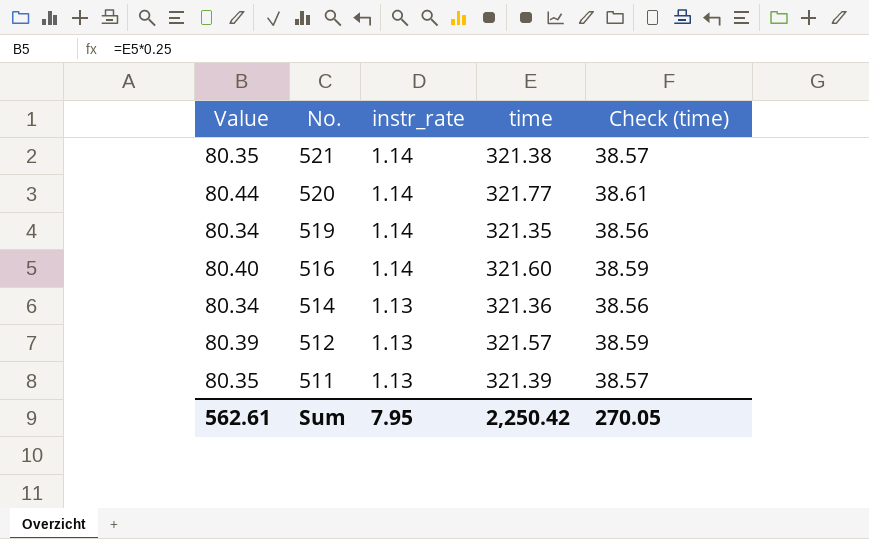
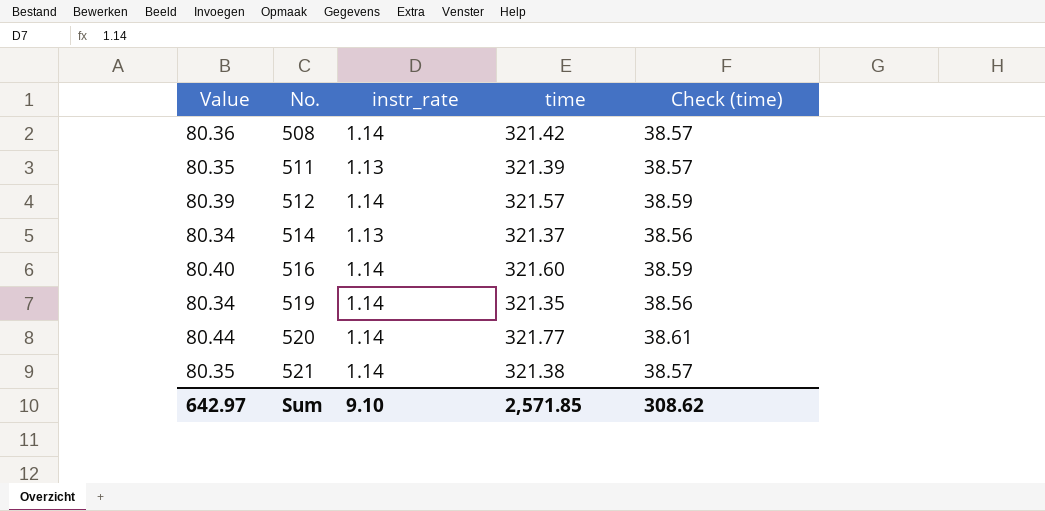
row order: No. descending -> No. ascending
row 508: none -> 80.36 | 1.14 | 321.42 | 38.57
512 | instr_rate: 1.13 -> 1.14
514 | time: 321.36 -> 321.37
Sum | Value: 562.61 -> 642.97
Sum | instr_rate: 7.95 -> 9.10
Sum | time: 2,250.42 -> 2,571.85
Sum | Check (time): 270.05 -> 308.62

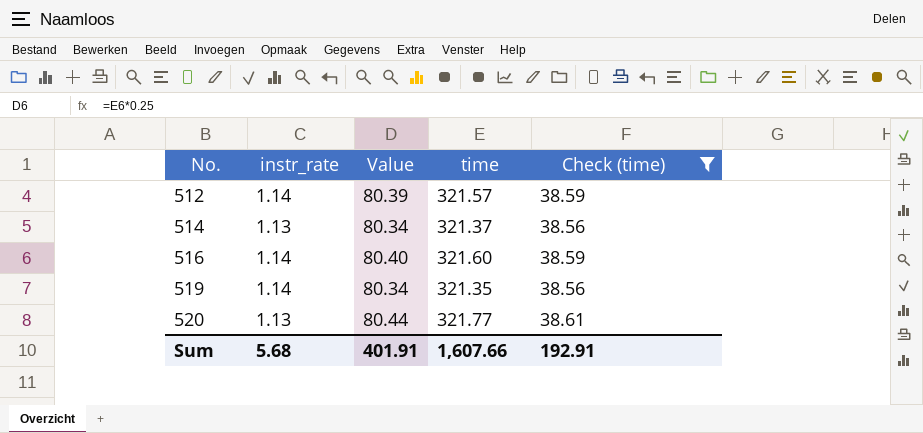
filter: none -> Check (time) != 38.57
column Value | position: 1 -> 3
520 | instr_rate: 1.14 -> 1.13
Sum | instr_rate: 9.10 -> 5.68
Sum | Value: 642.97 -> 401.91
Sum | time: 2,571.85 -> 1,607.66
Sum | Check (time): 308.62 -> 192.91

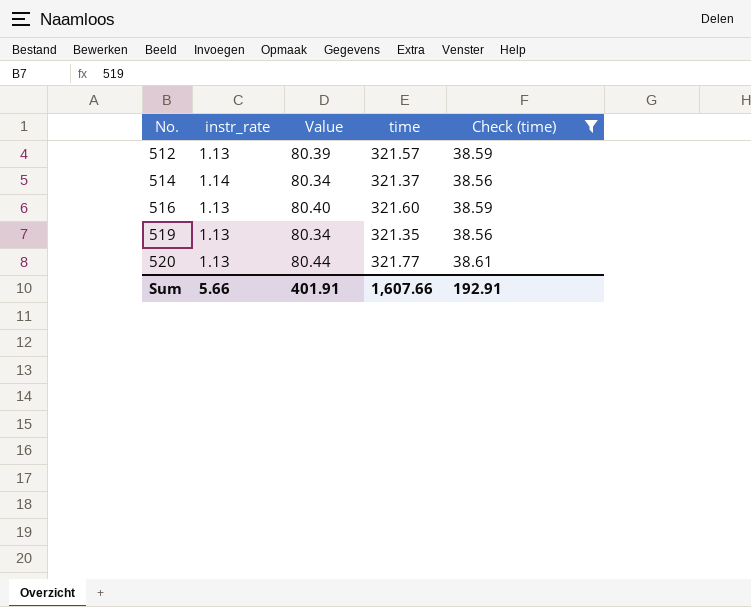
512 | instr_rate: 1.14 -> 1.13
514 | instr_rate: 1.13 -> 1.14
516 | instr_rate: 1.14 -> 1.13
519 | instr_rate: 1.14 -> 1.13
Sum | instr_rate: 5.68 -> 5.66

